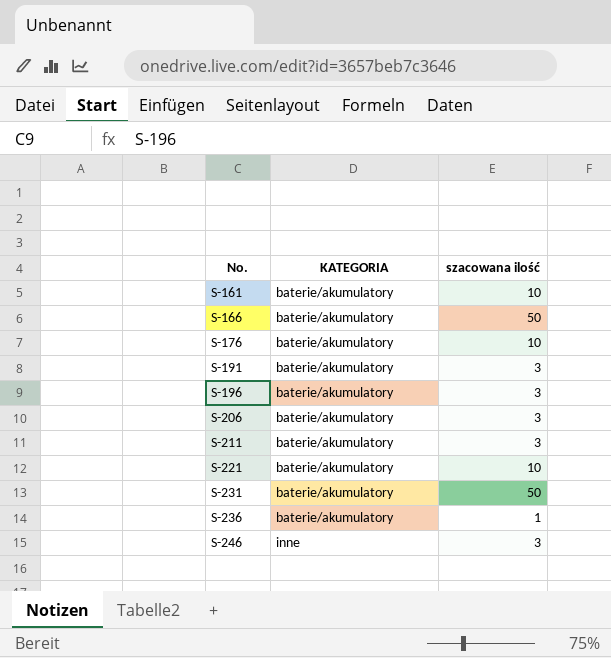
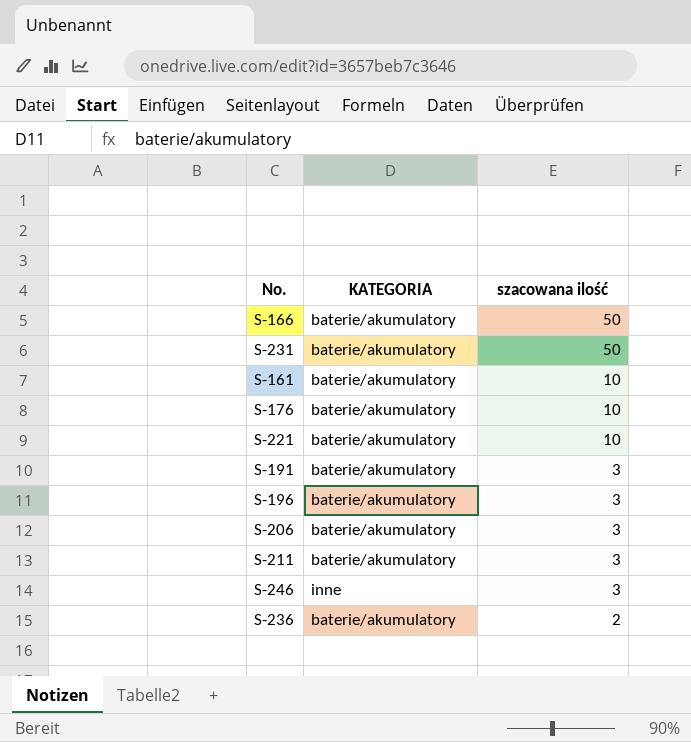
row order: No. ascending -> szacowana ilość descending
S-236 | szacowana ilość: 1 -> 2

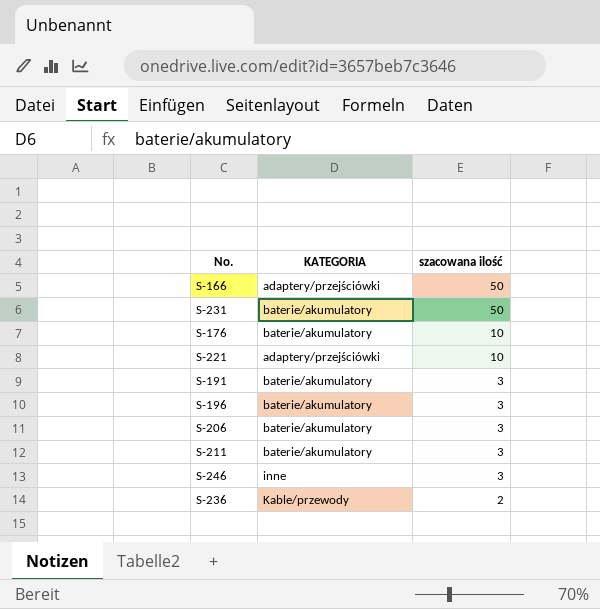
row S-161: baterie/akumulatory | 10 -> none
S-166 | KATEGORIA: baterie/akumulatory -> adaptery/przejściówki
S-221 | KATEGORIA: baterie/akumulatory -> adaptery/przejściówki
S-236 | KATEGORIA: baterie/akumulatory -> Kable/przewody

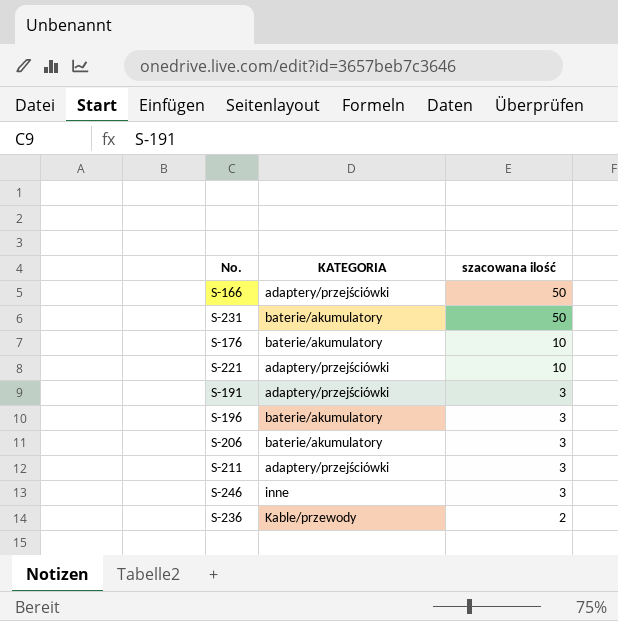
S-191 | KATEGORIA: baterie/akumulatory -> adaptery/przejściówki
S-211 | KATEGORIA: baterie/akumulatory -> adaptery/przejściówki

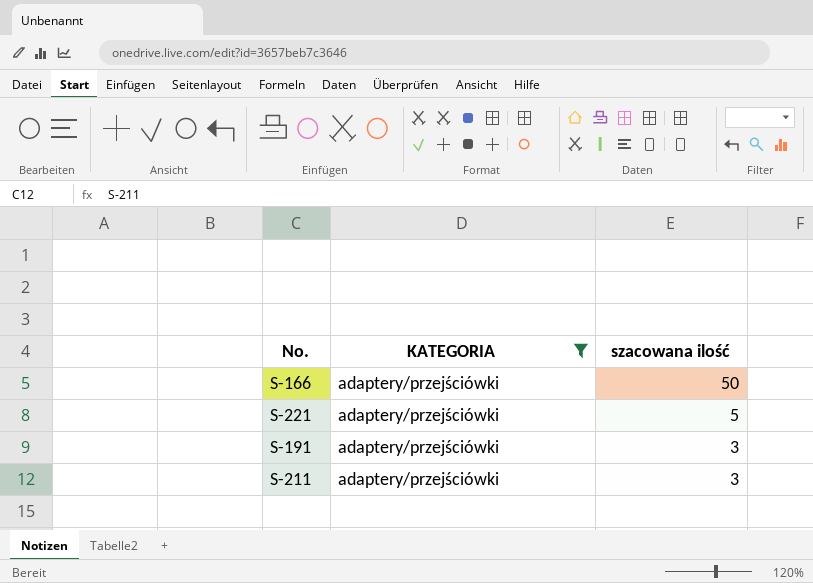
filter: none -> KATEGORIA = adaptery/przejściówki
S-221 | szacowana ilość: 10 -> 5

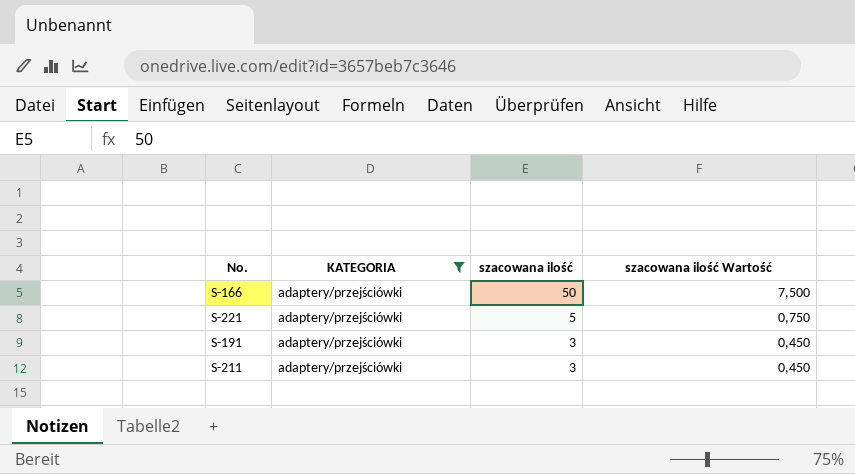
column szacowana ilość Wartość | formula: none -> [szacowana ilość] * 0,15

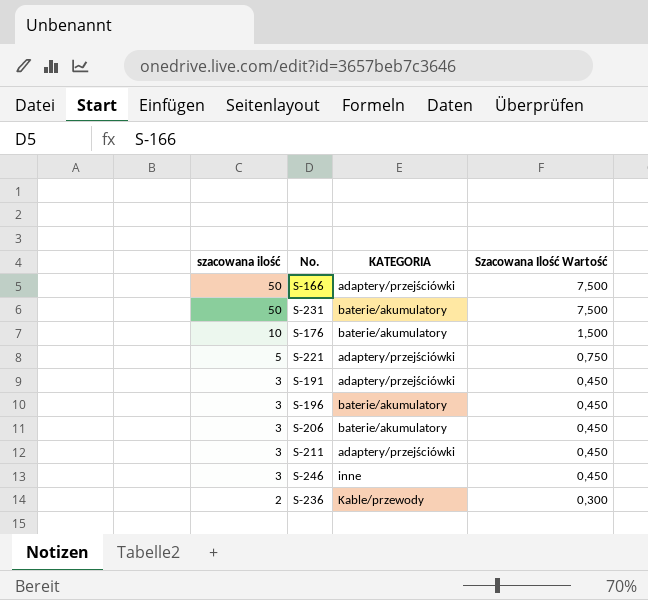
filter: KATEGORIA = adaptery/przejściówki -> none
column szacowana ilość | position: 3 -> 1
column name: szacowana ilość Wartość -> Szacowana Ilość Wartość

